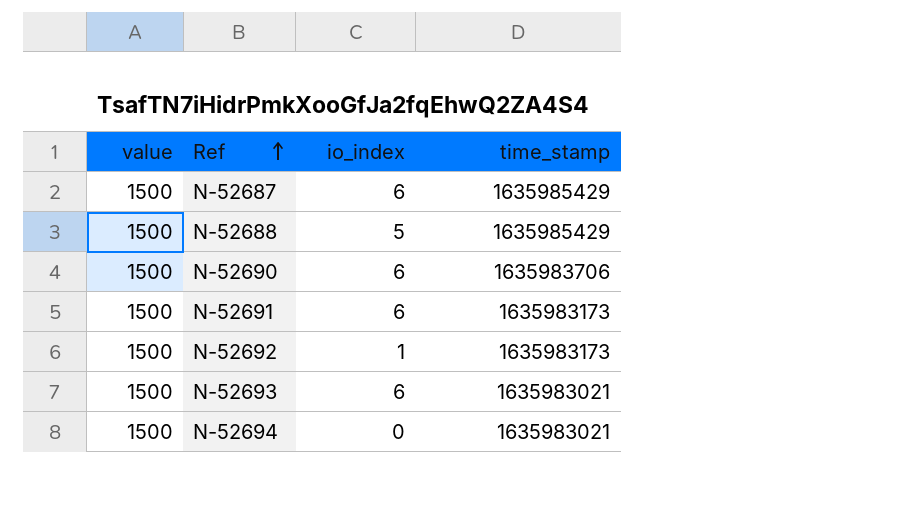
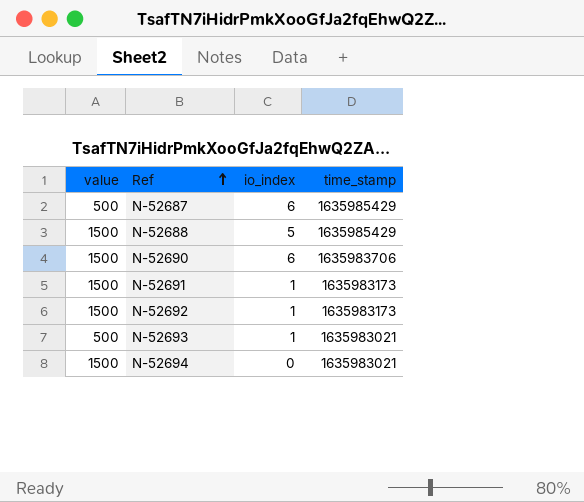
N-52687 | value: 1500 -> 500
N-52691 | io_index: 6 -> 1
N-52693 | value: 1500 -> 500
N-52693 | io_index: 6 -> 1

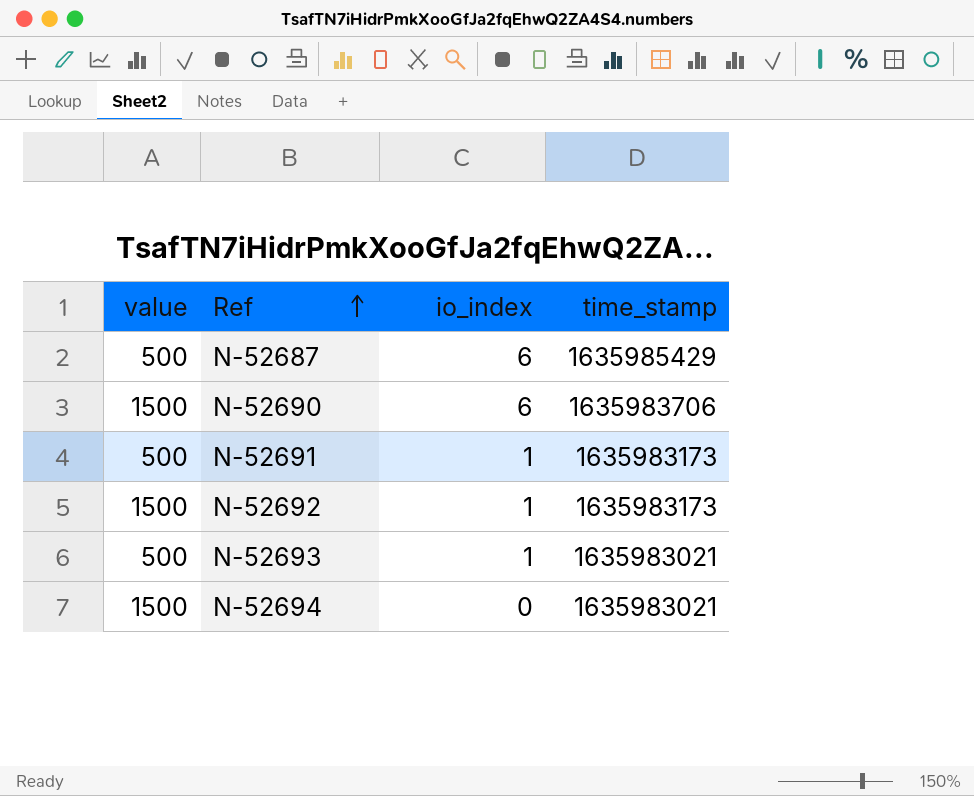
row N-52688: 1500 | 5 | 1635985429 -> none
N-52691 | value: 1500 -> 500

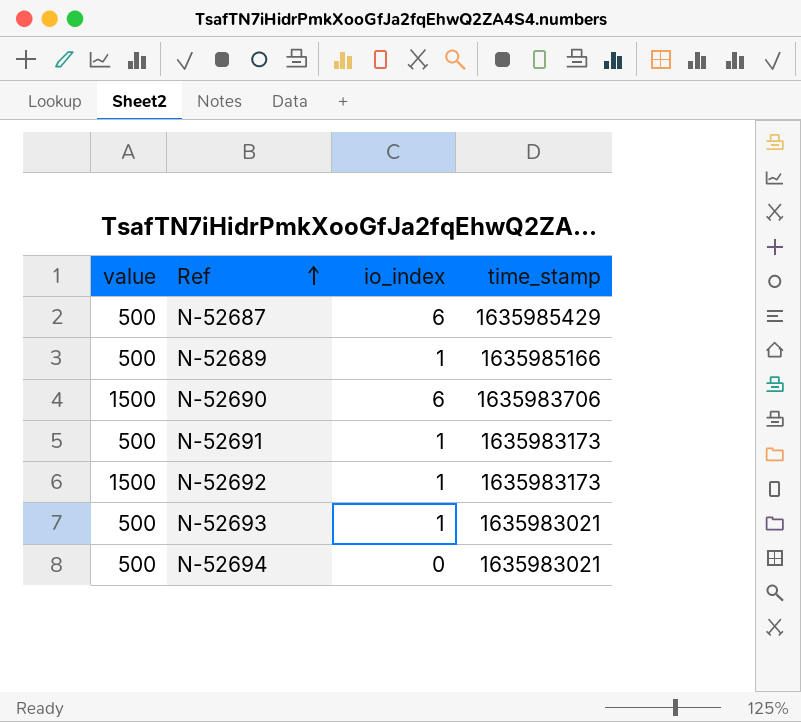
row N-52689: none -> 500 | 1 | 1635985166
N-52694 | value: 1500 -> 500

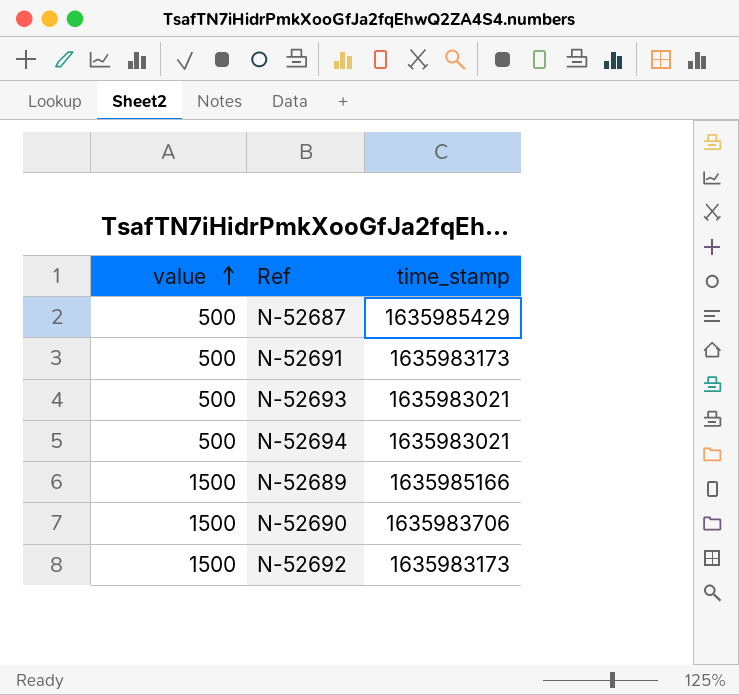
row order: Ref ascending -> value ascending
column io_index | position: 3 -> none
N-52689 | value: 500 -> 1500

